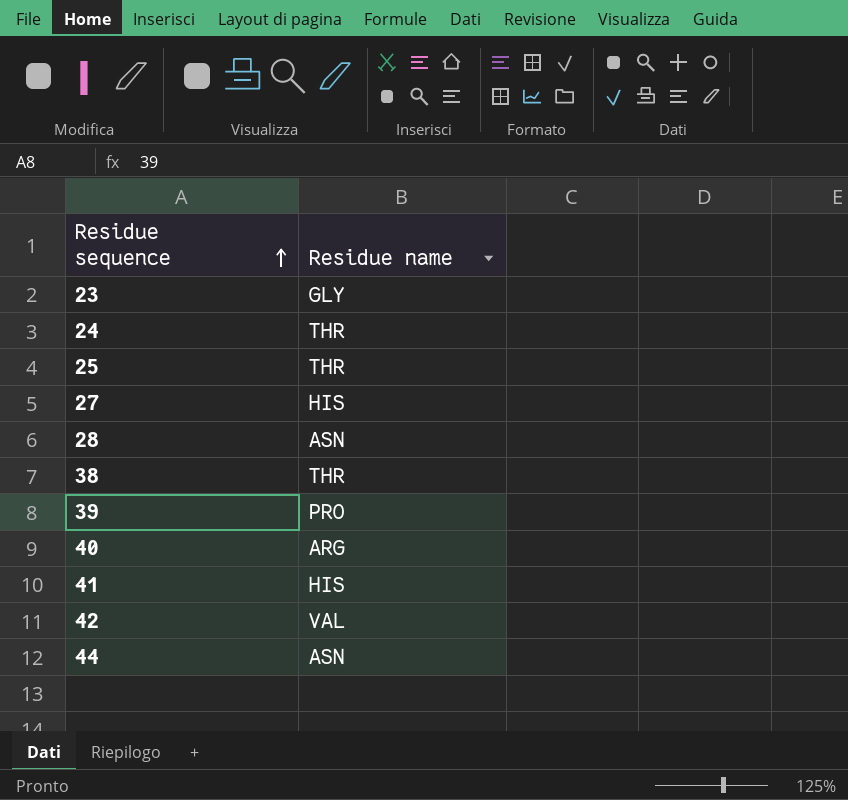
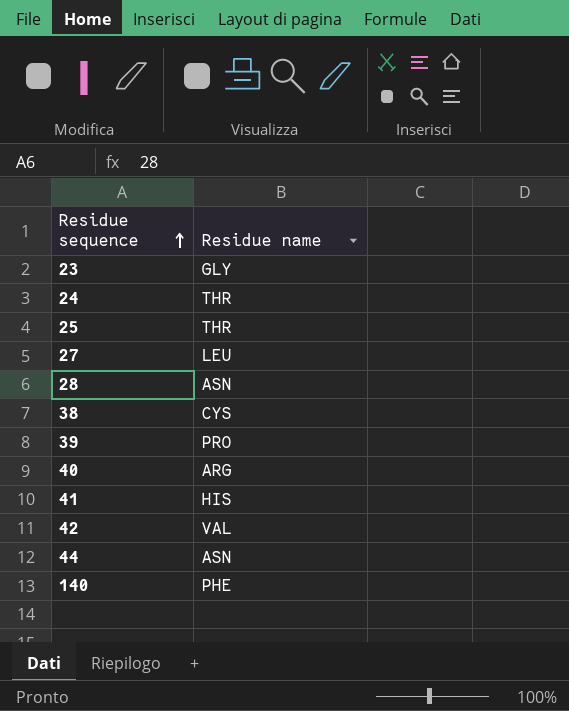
27 | Residue name: HIS -> LEU
38 | Residue name: THR -> CYS
row 140: none -> PHE

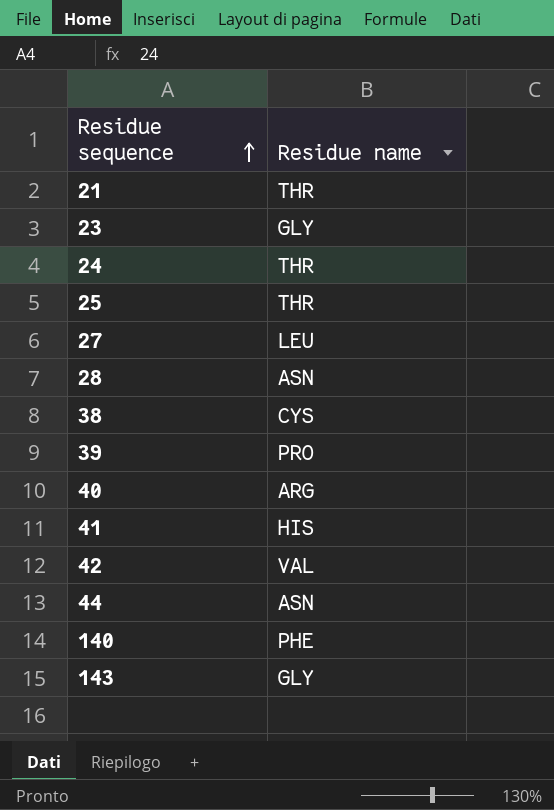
row 21: none -> THR
row 143: none -> GLY

